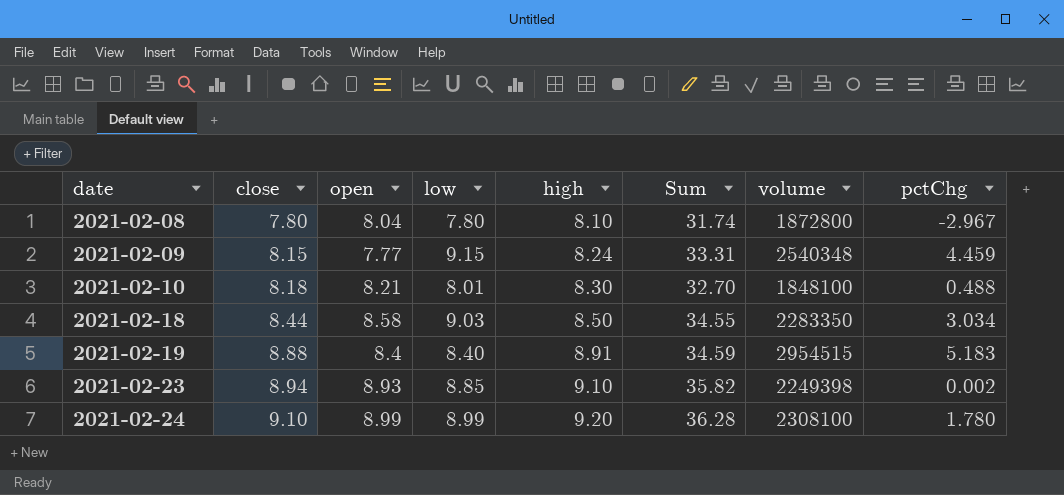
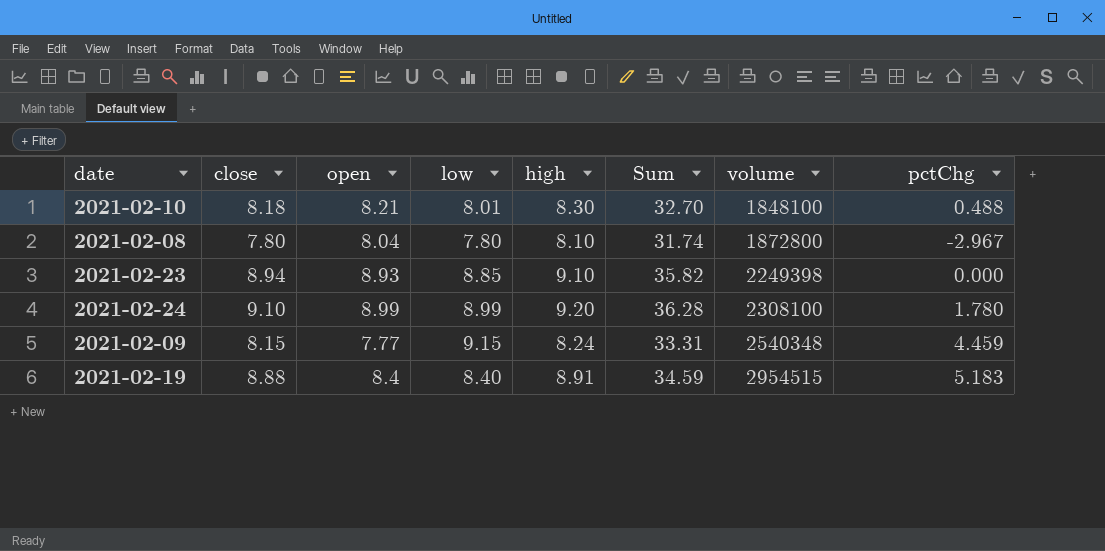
row order: date ascending -> volume ascending
row 2021-02-18: 8.44 | 8.58 | 9.03 | 8.50 | 34.55 | 2283350 | 3.034 -> none
2021-02-23 | pctChg: 0.002 -> 0.000

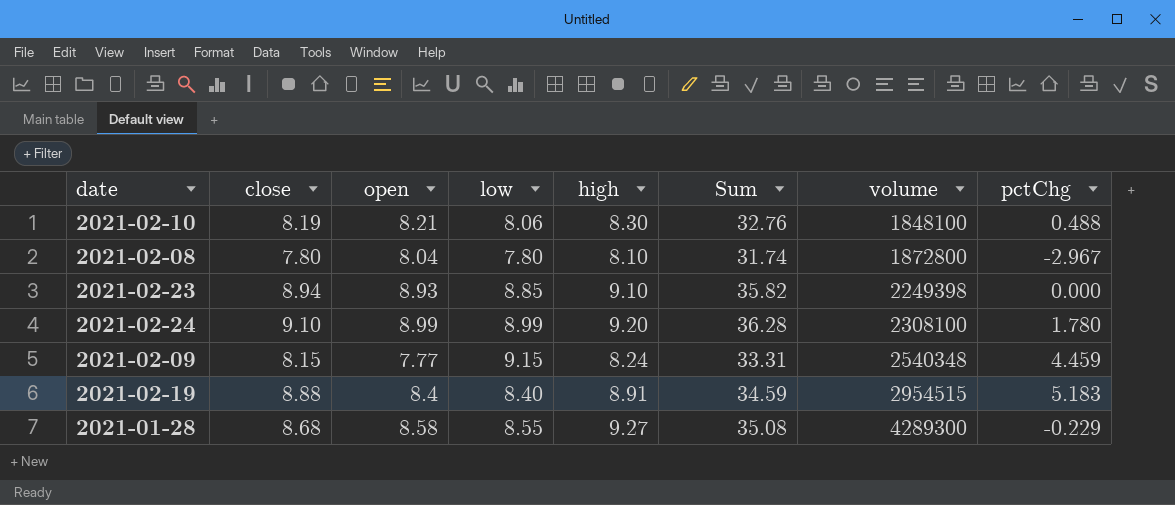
2021-02-10 | close: 8.18 -> 8.19
2021-02-10 | low: 8.01 -> 8.06
2021-02-10 | Sum: 32.70 -> 32.76
row 2021-01-28: none -> 8.68 | 8.58 | 8.55 | 9.27 | 35.08 | 4289300 | -0.229

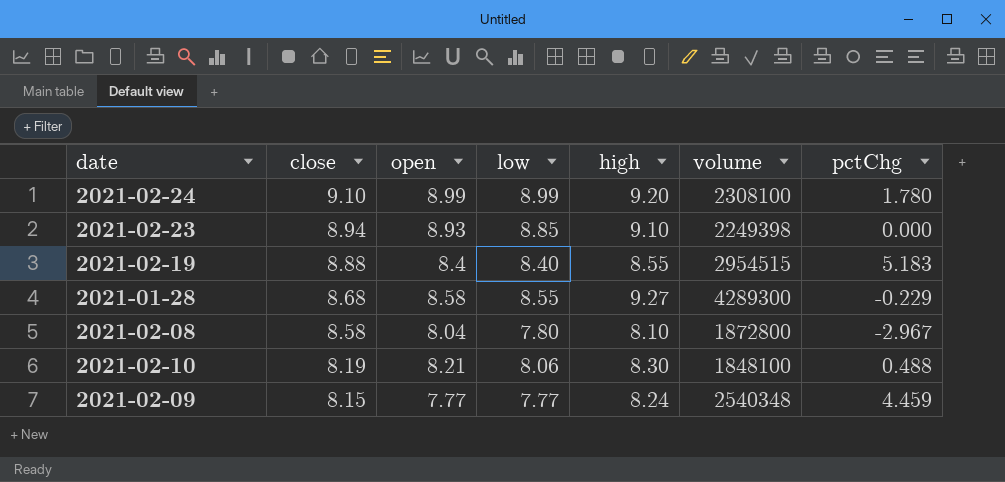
row order: volume ascending -> close descending
column Sum | formula: [close] + [open] + [low] + [high] -> none
2021-02-19 | high: 8.91 -> 8.55
2021-02-08 | close: 7.80 -> 8.58
2021-02-09 | low: 9.15 -> 7.77

